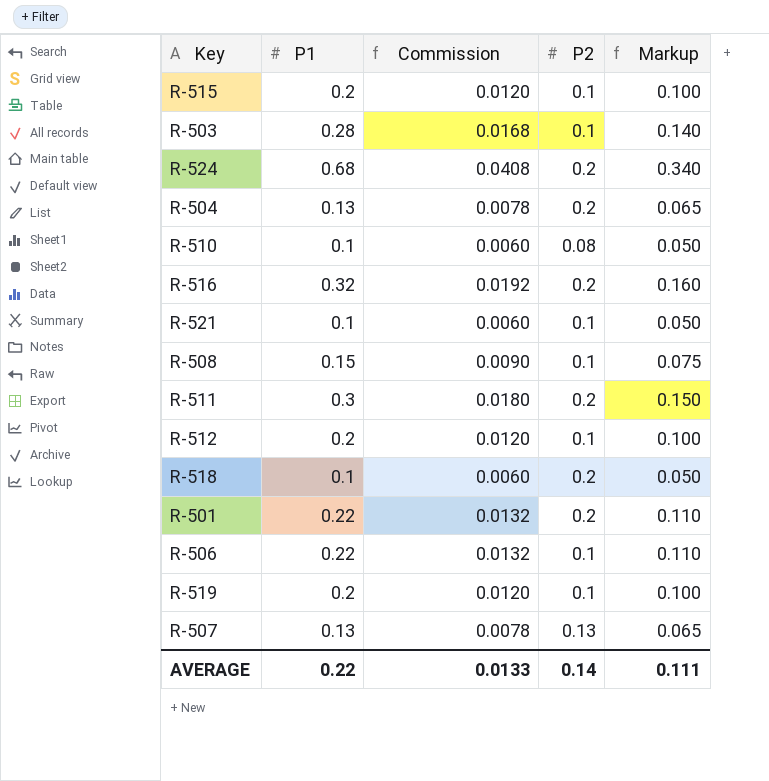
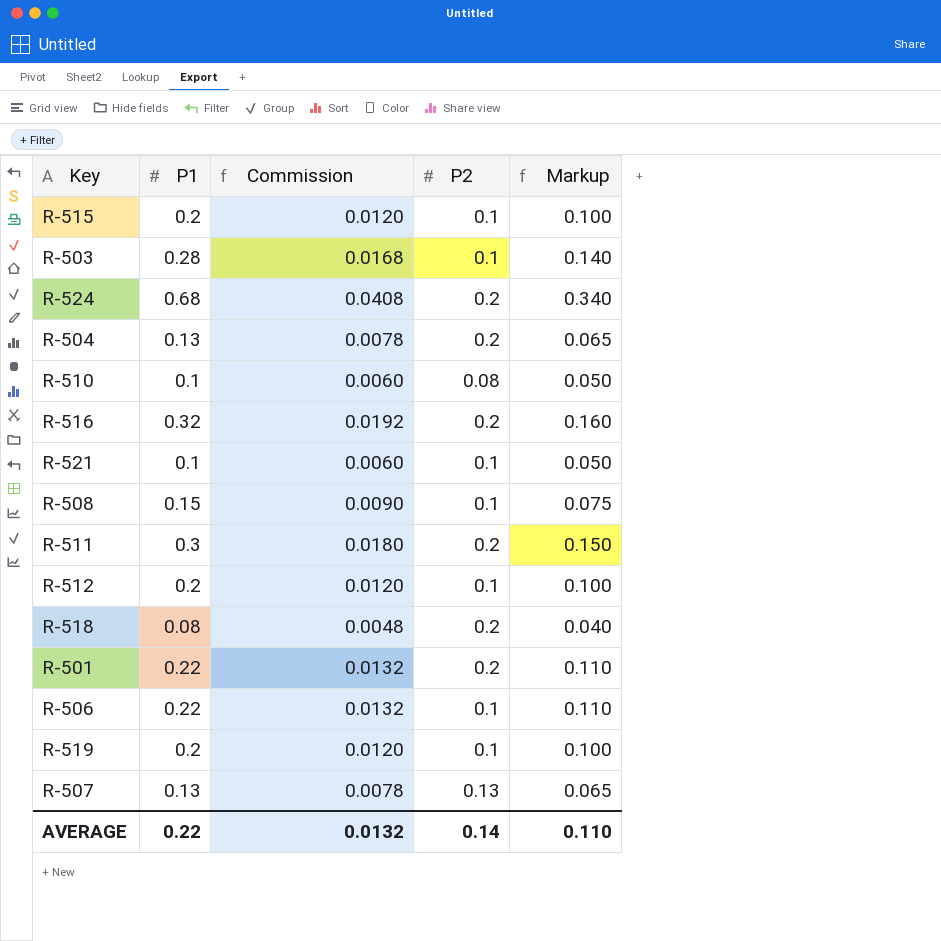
R-518 | P1: 0.1 -> 0.08
R-518 | Commission: 0.0060 -> 0.0048
R-518 | Markup: 0.050 -> 0.040
AVERAGE | Commission: 0.0133 -> 0.0132
AVERAGE | Markup: 0.111 -> 0.110

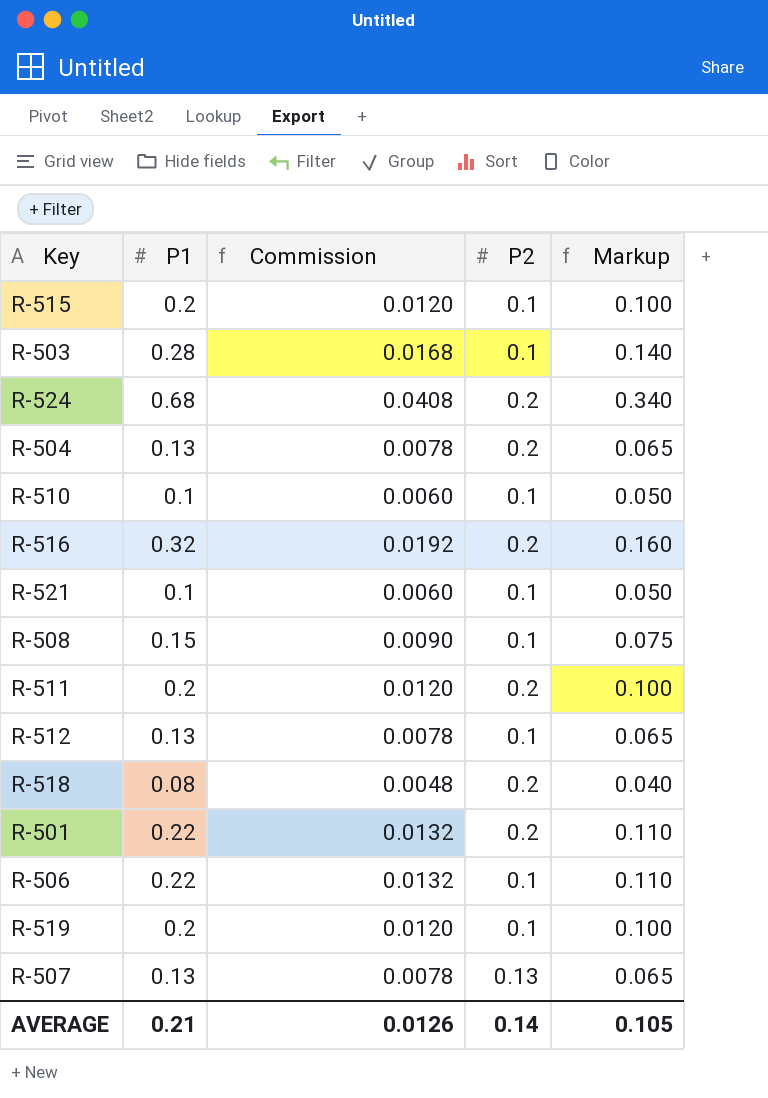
R-510 | P2: 0.08 -> 0.1
R-511 | P1: 0.3 -> 0.2
R-511 | Commission: 0.0180 -> 0.0120
R-511 | Markup: 0.150 -> 0.100
R-512 | P1: 0.2 -> 0.13
R-512 | Commission: 0.0120 -> 0.0078
R-512 | Markup: 0.100 -> 0.065
AVERAGE | P1: 0.22 -> 0.21
AVERAGE | Commission: 0.0132 -> 0.0126
AVERAGE | Markup: 0.110 -> 0.105

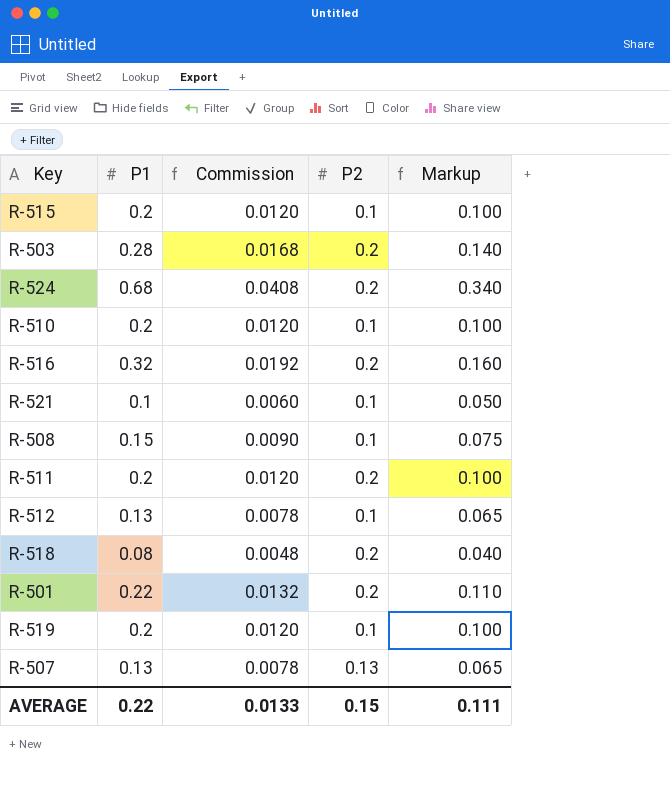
row R-504: 0.13 | 0.0078 | 0.2 | 0.065 -> none
row R-506: 0.22 | 0.0132 | 0.1 | 0.110 -> none
R-503 | P2: 0.1 -> 0.2
R-510 | P1: 0.1 -> 0.2
R-510 | Commission: 0.0060 -> 0.0120
R-510 | Markup: 0.050 -> 0.100
AVERAGE | P1: 0.21 -> 0.22
AVERAGE | Commission: 0.0126 -> 0.0133
AVERAGE | P2: 0.14 -> 0.15
AVERAGE | Markup: 0.105 -> 0.111

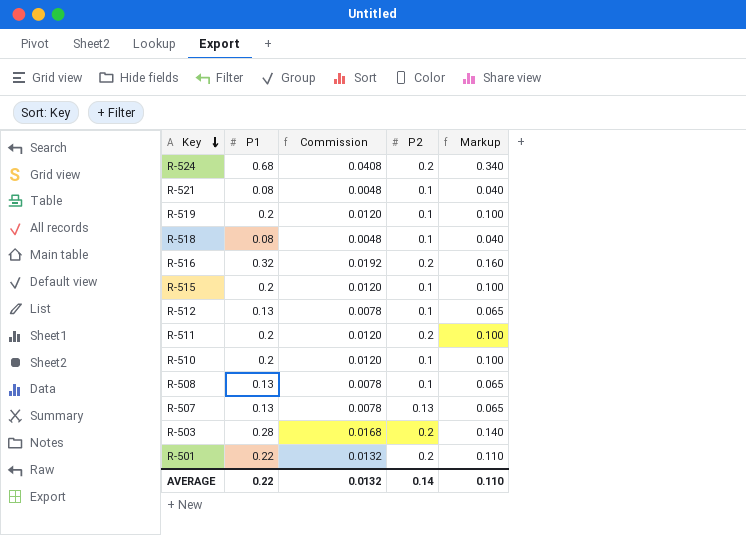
row order: none -> Key descending
R-521 | P1: 0.1 -> 0.08
R-521 | Commission: 0.0060 -> 0.0048
R-521 | Markup: 0.050 -> 0.040
R-518 | P2: 0.2 -> 0.1
R-508 | P1: 0.15 -> 0.13
R-508 | Commission: 0.0090 -> 0.0078
R-508 | Markup: 0.075 -> 0.065
AVERAGE | Commission: 0.0133 -> 0.0132
AVERAGE | P2: 0.15 -> 0.14
AVERAGE | Markup: 0.111 -> 0.110

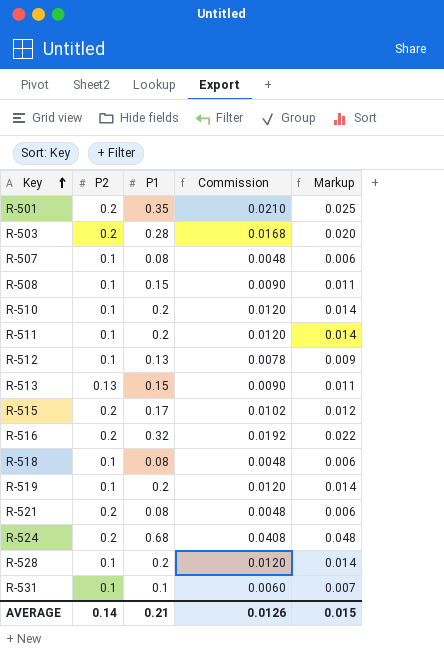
row order: Key descending -> Key ascending
column P2 | position: 4 -> 2
column Markup | formula: [P1] * 0.5 -> [P1] * 0.07
R-501 | P1: 0.22 -> 0.35
R-501 | Commission: 0.0132 -> 0.0210
R-507 | P2: 0.13 -> 0.1
R-507 | P1: 0.13 -> 0.08
R-507 | Commission: 0.0078 -> 0.0048
R-508 | P1: 0.13 -> 0.15
R-508 | Commission: 0.0078 -> 0.0090
R-511 | P2: 0.2 -> 0.1
row R-513: none -> 0.13 | 0.15 | 0.0090 | 0.011
R-515 | P2: 0.1 -> 0.2
R-515 | P1: 0.2 -> 0.17
R-515 | Commission: 0.0120 -> 0.0102
R-521 | P2: 0.1 -> 0.2
row R-528: none -> 0.1 | 0.2 | 0.0120 | 0.014
row R-531: none -> 0.1 | 0.1 | 0.0060 | 0.007
AVERAGE | P1: 0.22 -> 0.21
AVERAGE | Commission: 0.0132 -> 0.0126
AVERAGE | Markup: 0.110 -> 0.015

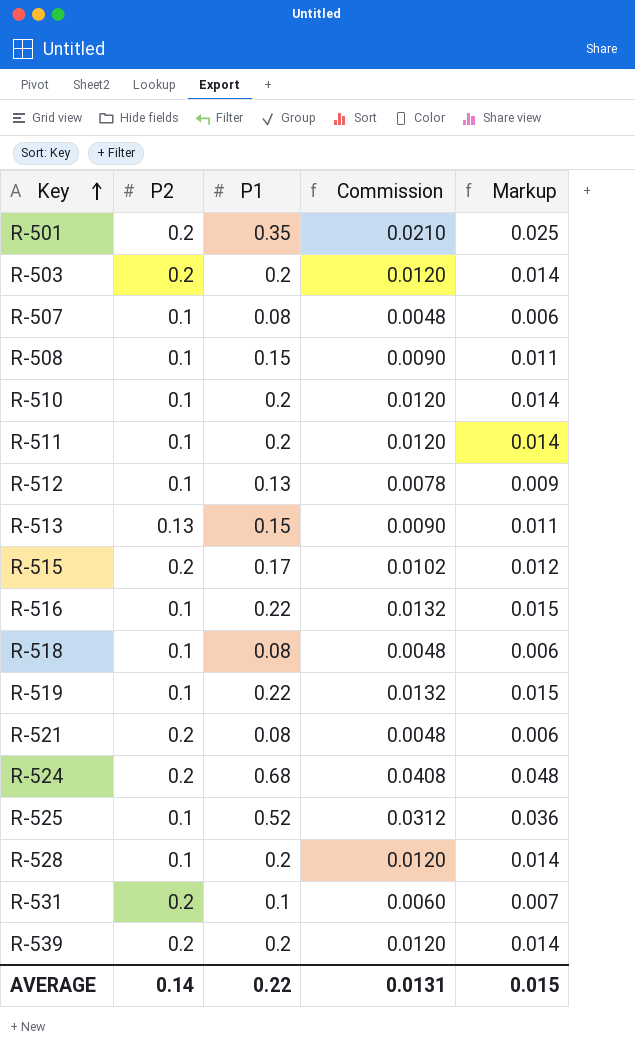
R-503 | P1: 0.28 -> 0.2
R-503 | Commission: 0.0168 -> 0.0120
R-503 | Markup: 0.020 -> 0.014
R-516 | P2: 0.2 -> 0.1
R-516 | P1: 0.32 -> 0.22
R-516 | Commission: 0.0192 -> 0.0132
R-516 | Markup: 0.022 -> 0.015
R-519 | P1: 0.2 -> 0.22
R-519 | Commission: 0.0120 -> 0.0132
R-519 | Markup: 0.014 -> 0.015
row R-525: none -> 0.1 | 0.52 | 0.0312 | 0.036
R-531 | P2: 0.1 -> 0.2
row R-539: none -> 0.2 | 0.2 | 0.0120 | 0.014
AVERAGE | P1: 0.21 -> 0.22
AVERAGE | Commission: 0.0126 -> 0.0131

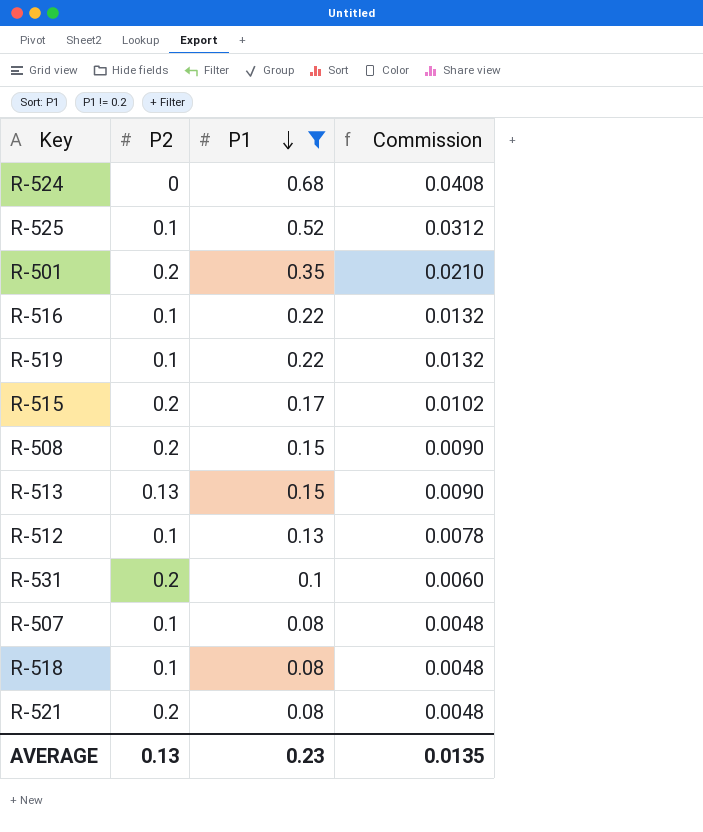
filter: none -> P1 != 0.2
row order: Key ascending -> P1 descending
column Markup | formula: [P1] * 0.07 -> none
R-524 | P2: 0.2 -> 0
R-508 | P2: 0.1 -> 0.2
AVERAGE | P2: 0.14 -> 0.13
AVERAGE | P1: 0.22 -> 0.23
AVERAGE | Commission: 0.0131 -> 0.0135

